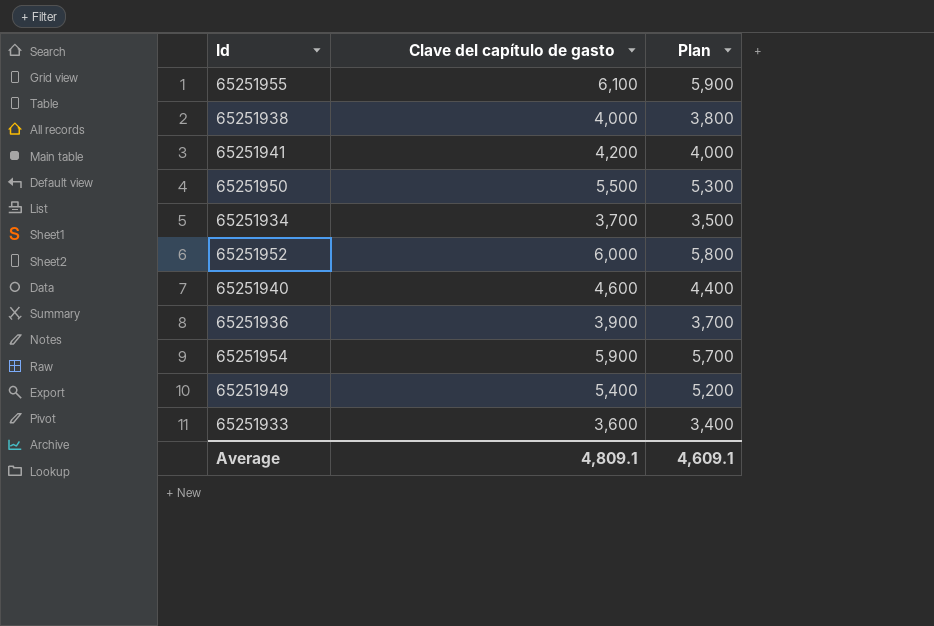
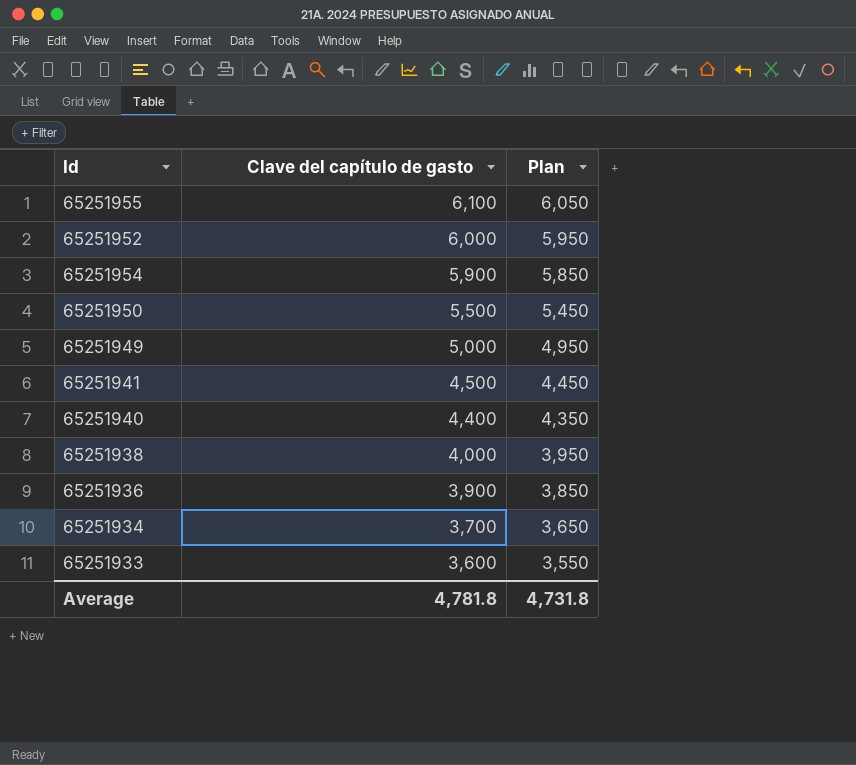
row order: none -> Clave del capítulo de gasto descending
column Plan | formula: [Clave del capítulo de gasto] - 200 -> [Clave del capítulo de gasto] - 50
65251949 | Clave del capítulo de gasto: 5,400 -> 5,000
65251941 | Clave del capítulo de gasto: 4,200 -> 4,500
65251940 | Clave del capítulo de gasto: 4,600 -> 4,400
Average | Clave del capítulo de gasto: 4,809.1 -> 4,781.8
Average | Plan: 4,609.1 -> 4,731.8

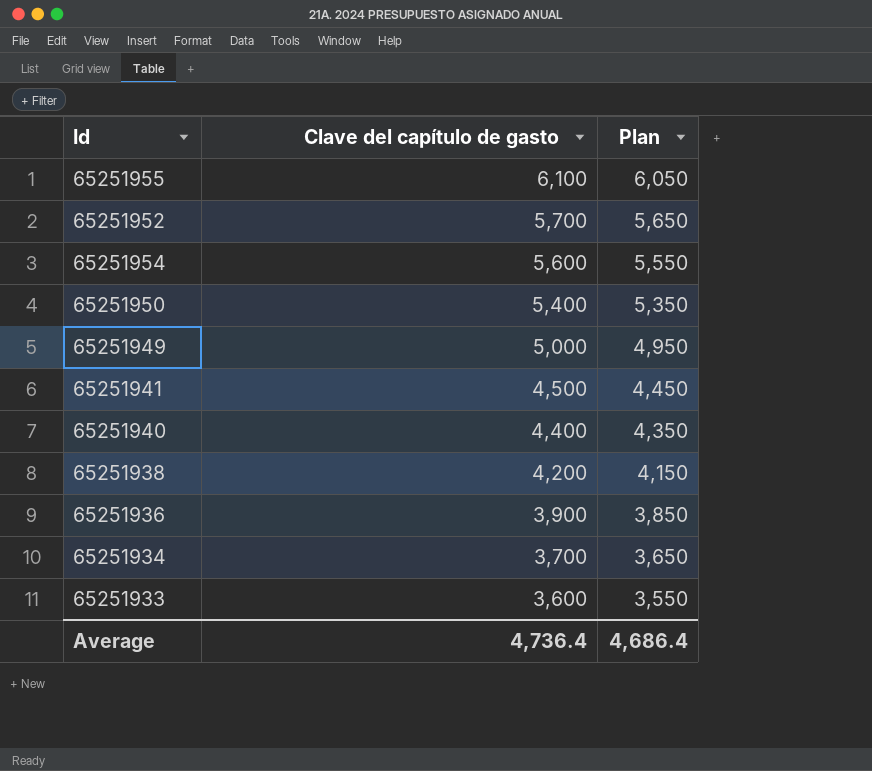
65251952 | Clave del capítulo de gasto: 6,000 -> 5,700
65251952 | Plan: 5,950 -> 5,650
65251954 | Clave del capítulo de gasto: 5,900 -> 5,600
65251954 | Plan: 5,850 -> 5,550
65251950 | Clave del capítulo de gasto: 5,500 -> 5,400
65251950 | Plan: 5,450 -> 5,350
65251938 | Clave del capítulo de gasto: 4,000 -> 4,200
65251938 | Plan: 3,950 -> 4,150
Average | Clave del capítulo de gasto: 4,781.8 -> 4,736.4
Average | Plan: 4,731.8 -> 4,686.4

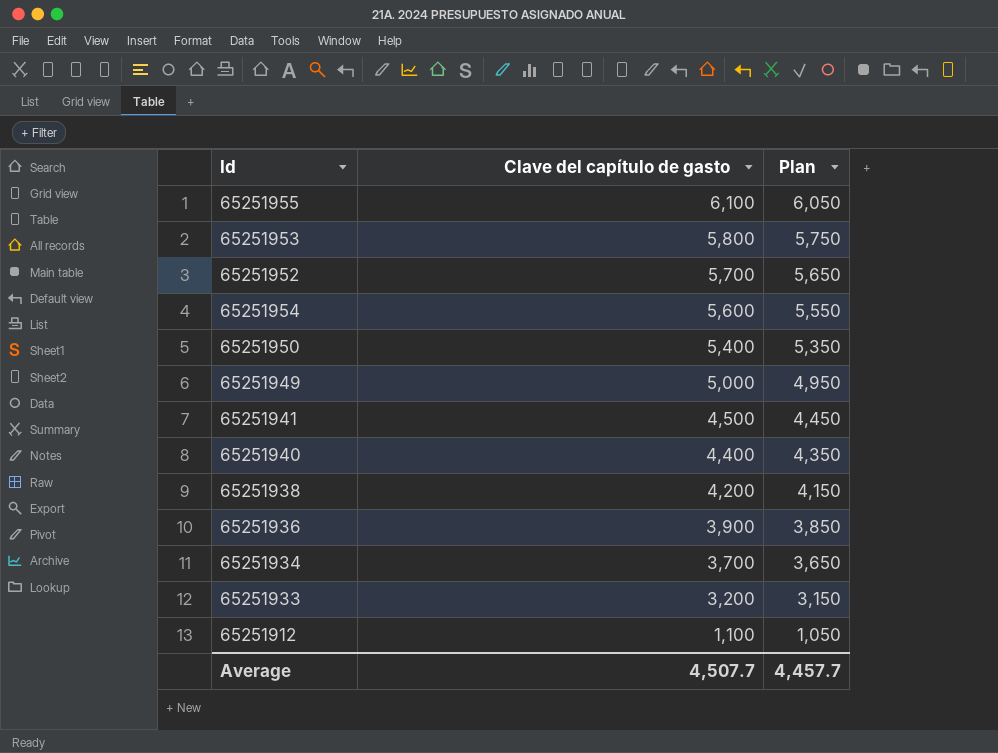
row 65251953: none -> 5,800 | 5,750
65251933 | Clave del capítulo de gasto: 3,600 -> 3,200
65251933 | Plan: 3,550 -> 3,150
row 65251912: none -> 1,100 | 1,050
Average | Clave del capítulo de gasto: 4,736.4 -> 4,507.7
Average | Plan: 4,686.4 -> 4,457.7

